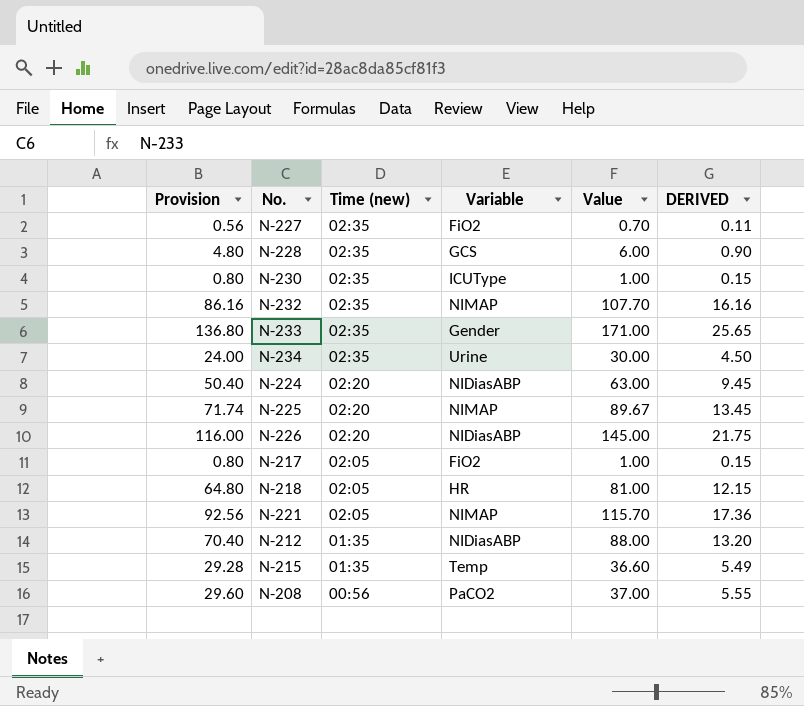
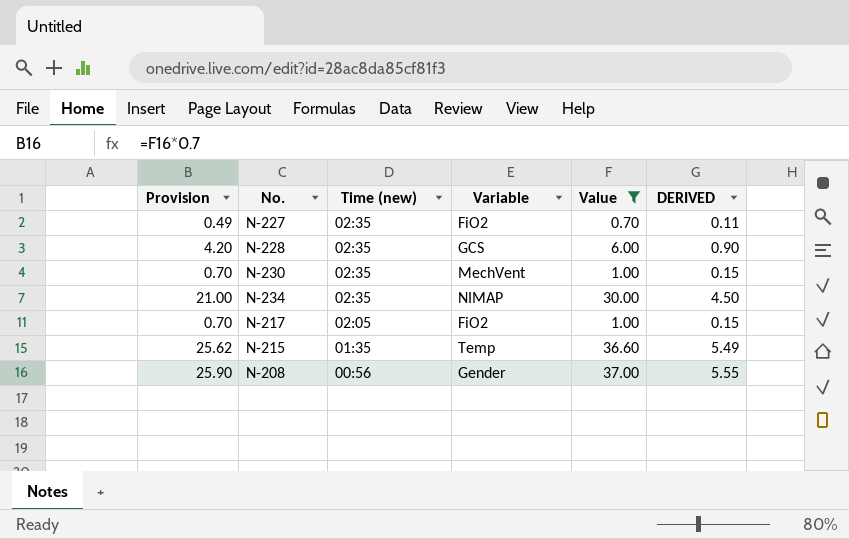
filter: none -> Value <= 37.00
column Provision | formula: [Value] * 0.8 -> [Value] * 0.7
N-230 | Variable: ICUType -> MechVent
N-234 | Variable: Urine -> NIMAP
N-208 | Variable: PaCO2 -> Gender

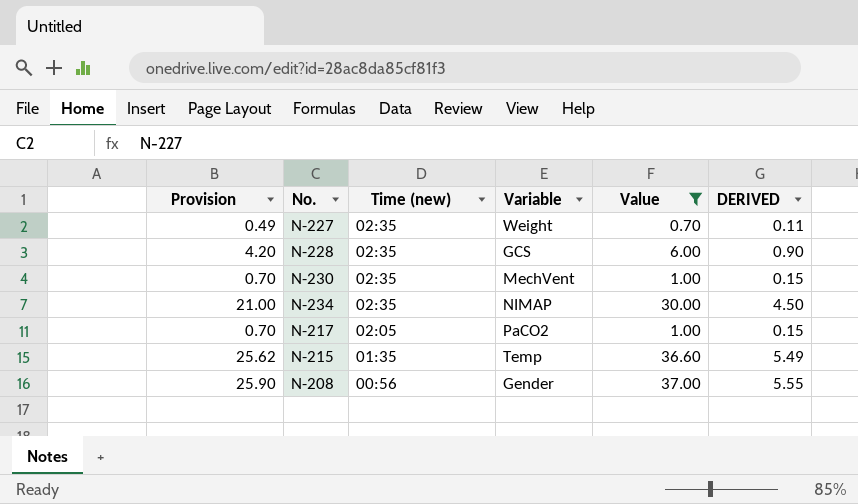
N-227 | Variable: FiO2 -> Weight
N-217 | Variable: FiO2 -> PaCO2

